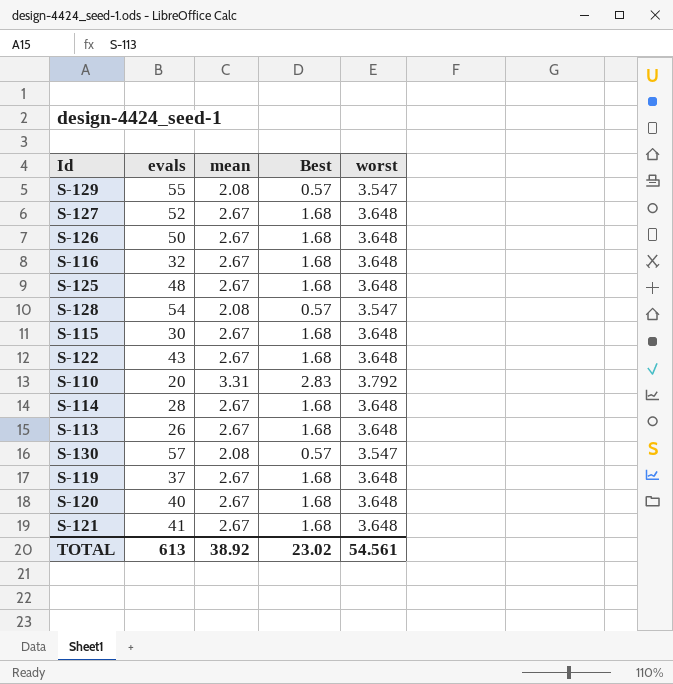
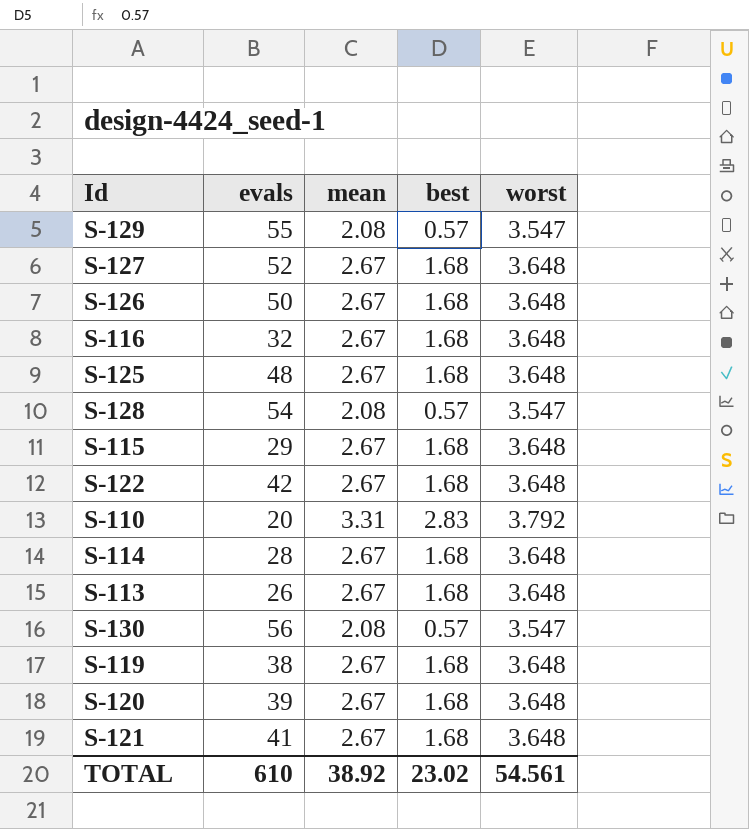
column name: Best -> best
S-115 | evals: 30 -> 29
S-122 | evals: 43 -> 42
S-130 | evals: 57 -> 56
S-119 | evals: 37 -> 38
S-120 | evals: 40 -> 39
TOTAL | evals: 613 -> 610

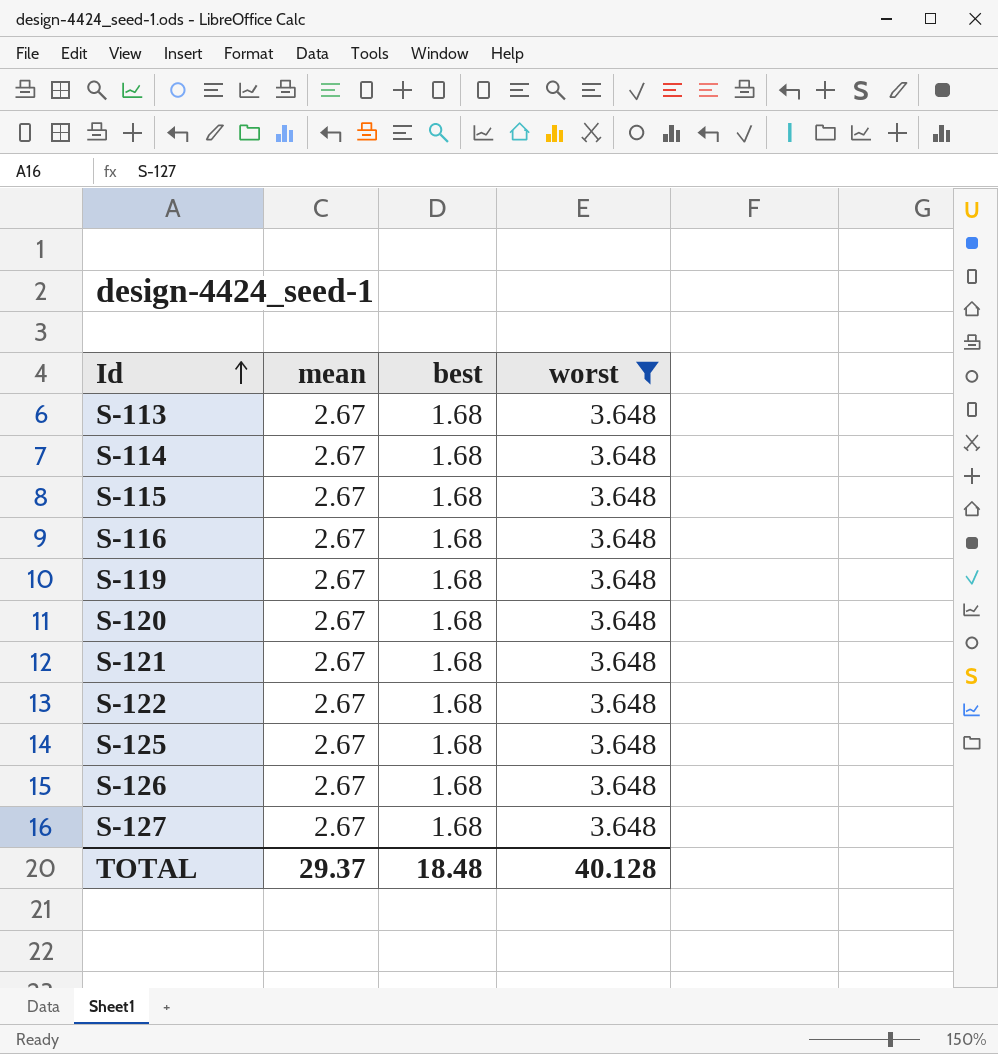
filter: none -> worst = 3.648
row order: none -> Id ascending
column evals | position: 2 -> none
TOTAL | mean: 38.92 -> 29.37
TOTAL | best: 23.02 -> 18.48
TOTAL | worst: 54.561 -> 40.128

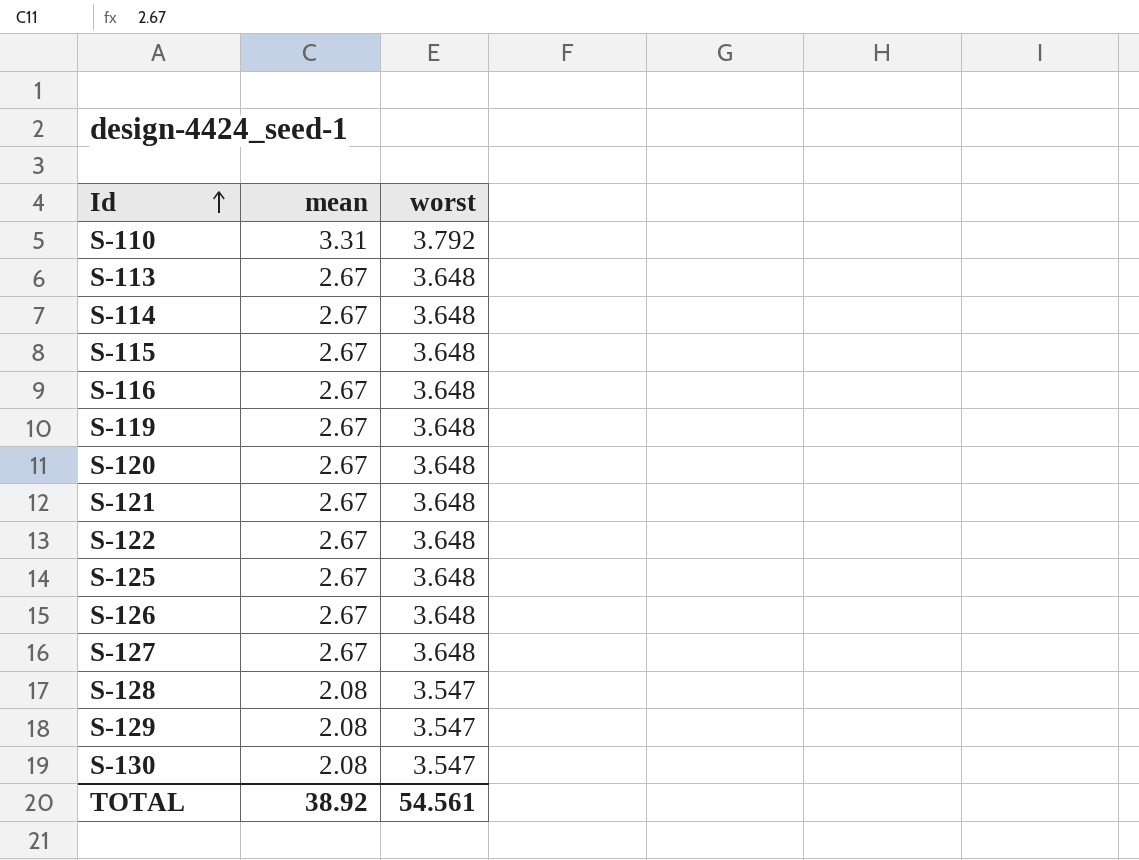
filter: worst = 3.648 -> none
column best | position: 3 -> none
TOTAL | mean: 29.37 -> 38.92
TOTAL | worst: 40.128 -> 54.561

